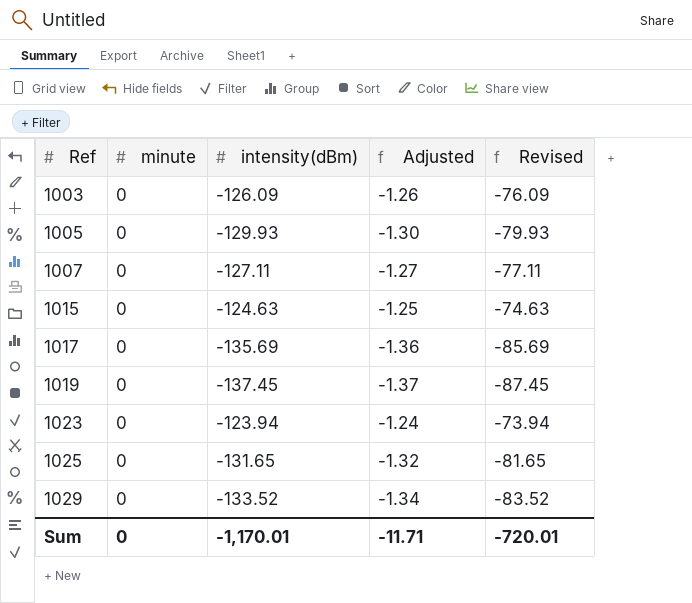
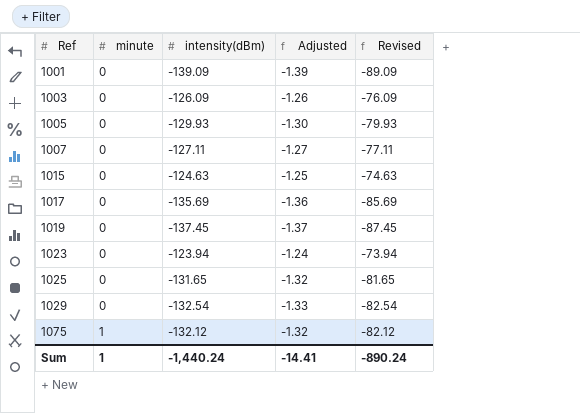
row 1001: none -> 0 | -139.09 | -1.39 | -89.09
1029 | intensity(dBm): -133.52 -> -132.54
1029 | Adjusted: -1.34 -> -1.33
1029 | Revised: -83.52 -> -82.54
row 1075: none -> 1 | -132.12 | -1.32 | -82.12
Sum | minute: 0 -> 1
Sum | intensity(dBm): -1,170.01 -> -1,440.24
Sum | Adjusted: -11.71 -> -14.41
Sum | Revised: -720.01 -> -890.24

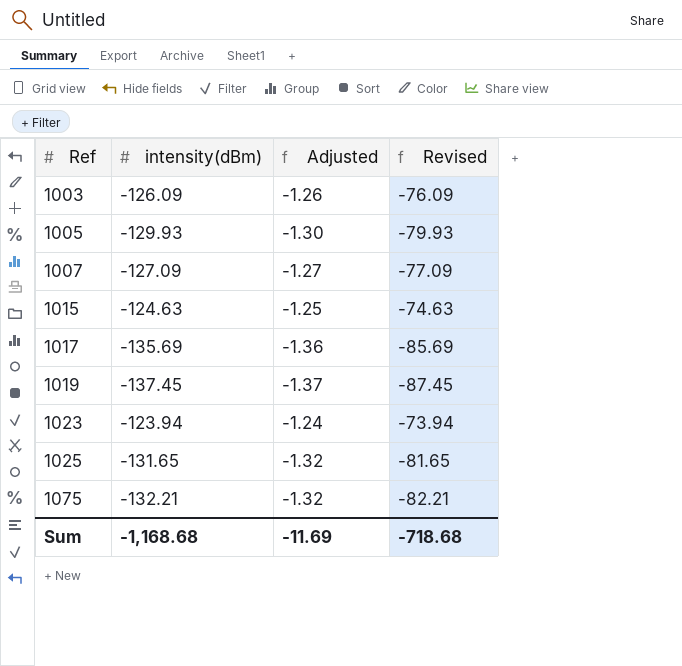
column minute | position: 2 -> none
row 1001: 0 | -139.09 | -1.39 | -89.09 -> none
row 1029: 0 | -132.54 | -1.33 | -82.54 -> none
1007 | intensity(dBm): -127.11 -> -127.09
1007 | Revised: -77.11 -> -77.09
1075 | intensity(dBm): -132.12 -> -132.21
1075 | Revised: -82.12 -> -82.21
Sum | intensity(dBm): -1,440.24 -> -1,168.68
Sum | Adjusted: -14.41 -> -11.69
Sum | Revised: -890.24 -> -718.68

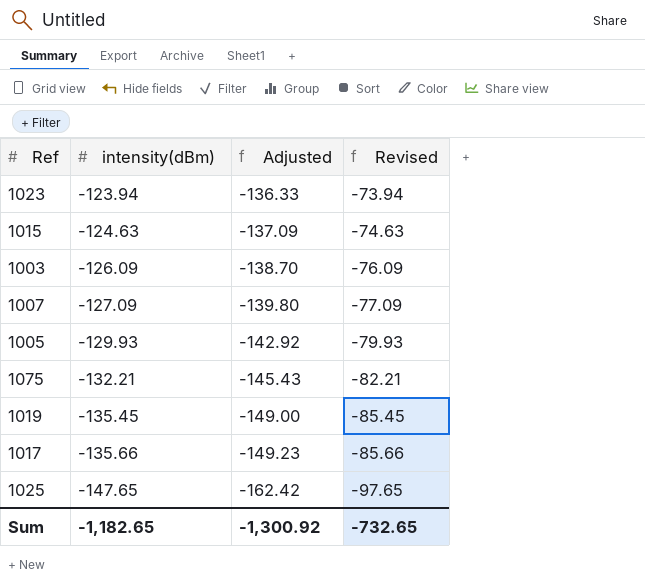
row order: Ref ascending -> intensity(dBm) descending
column Adjusted | formula: [intensity(dBm)] * 0.01 -> [intensity(dBm)] * 1.1
1019 | intensity(dBm): -137.45 -> -135.45
1019 | Revised: -87.45 -> -85.45
1017 | intensity(dBm): -135.69 -> -135.66
1017 | Revised: -85.69 -> -85.66
1025 | intensity(dBm): -131.65 -> -147.65
1025 | Revised: -81.65 -> -97.65
Sum | intensity(dBm): -1,168.68 -> -1,182.65
Sum | Adjusted: -11.69 -> -1,300.92
Sum | Revised: -718.68 -> -732.65

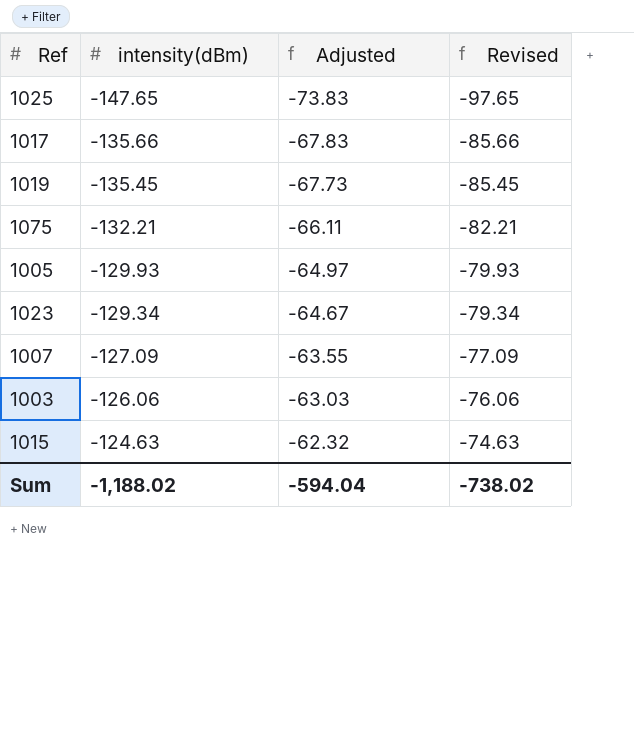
row order: intensity(dBm) descending -> intensity(dBm) ascending
column Adjusted | formula: [intensity(dBm)] * 1.1 -> [intensity(dBm)] * 0.5
1023 | intensity(dBm): -123.94 -> -129.34
1023 | Revised: -73.94 -> -79.34
1003 | intensity(dBm): -126.09 -> -126.06
1003 | Revised: -76.09 -> -76.06
Sum | intensity(dBm): -1,182.65 -> -1,188.02
Sum | Adjusted: -1,300.92 -> -594.04
Sum | Revised: -732.65 -> -738.02

